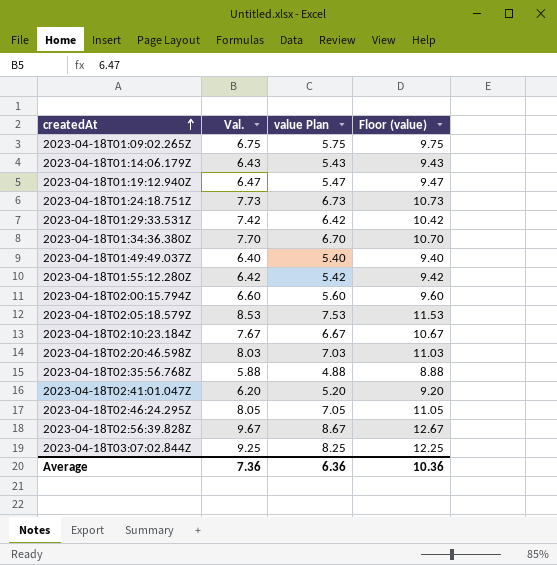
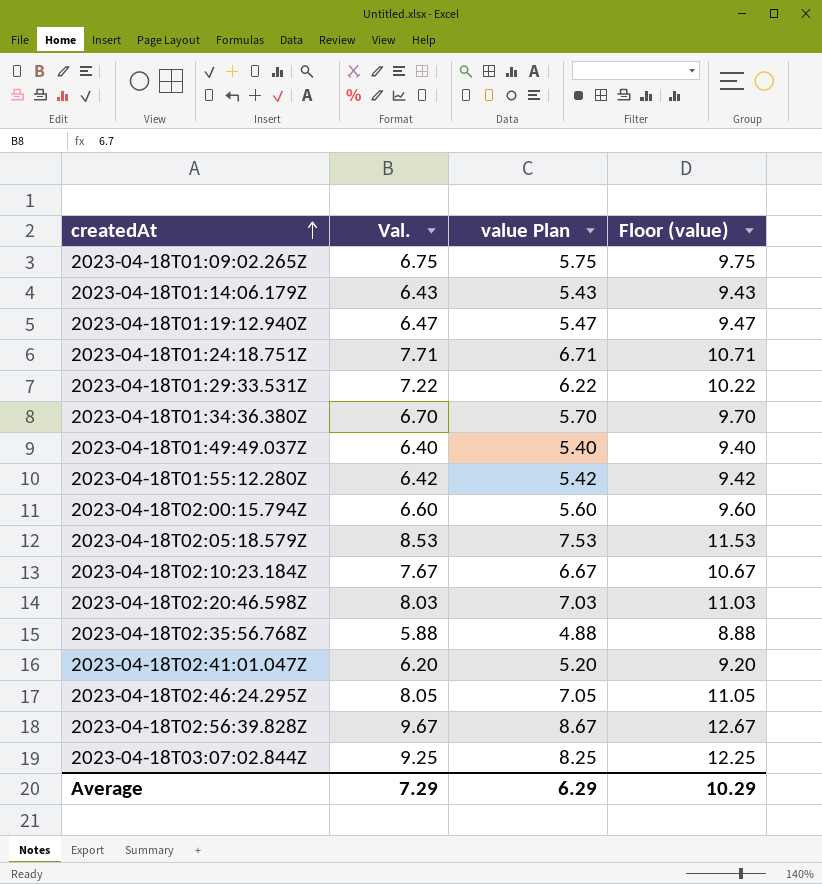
2023-04-18T01:24:18.751Z | Val.: 7.73 -> 7.71
2023-04-18T01:24:18.751Z | value Plan: 6.73 -> 6.71
2023-04-18T01:24:18.751Z | Floor (value): 10.73 -> 10.71
2023-04-18T01:29:33.531Z | Val.: 7.42 -> 7.22
2023-04-18T01:29:33.531Z | value Plan: 6.42 -> 6.22
2023-04-18T01:29:33.531Z | Floor (value): 10.42 -> 10.22
2023-04-18T01:34:36.380Z | Val.: 7.70 -> 6.70
2023-04-18T01:34:36.380Z | value Plan: 6.70 -> 5.70
2023-04-18T01:34:36.380Z | Floor (value): 10.70 -> 9.70
Average | Val.: 7.36 -> 7.29
Average | value Plan: 6.36 -> 6.29
Average | Floor (value): 10.36 -> 10.29

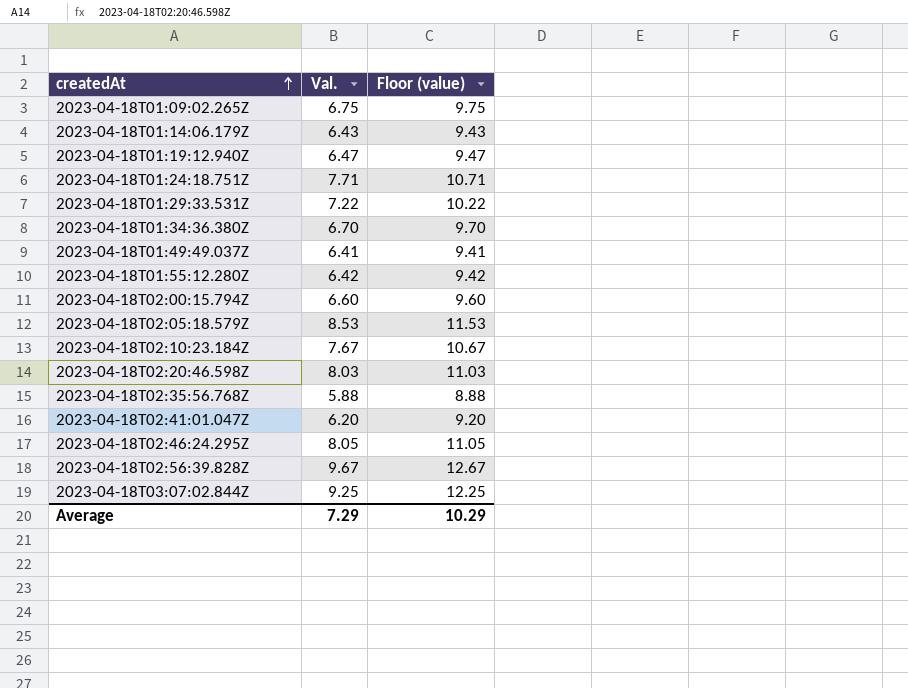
column value Plan | formula: [Val.] - 1 -> none
2023-04-18T01:49:49.037Z | Val.: 6.40 -> 6.41
2023-04-18T01:49:49.037Z | Floor (value): 9.40 -> 9.41

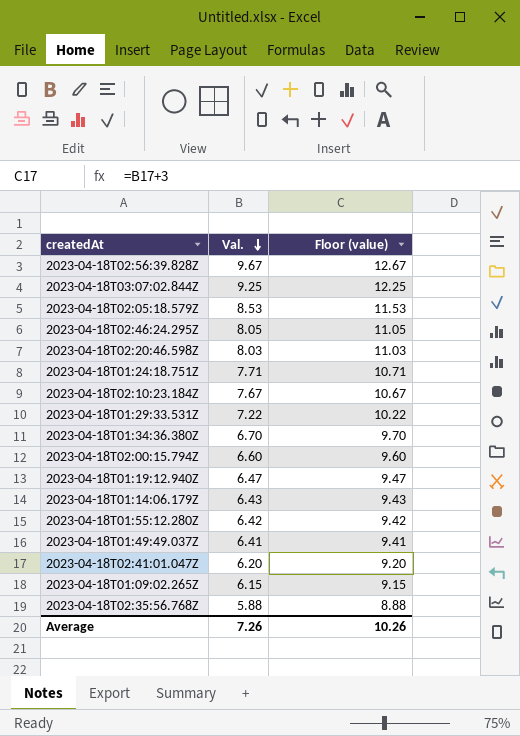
row order: createdAt ascending -> Val. descending
2023-04-18T01:09:02.265Z | Val.: 6.75 -> 6.15
2023-04-18T01:09:02.265Z | Floor (value): 9.75 -> 9.15
Average | Val.: 7.29 -> 7.26
Average | Floor (value): 10.29 -> 10.26

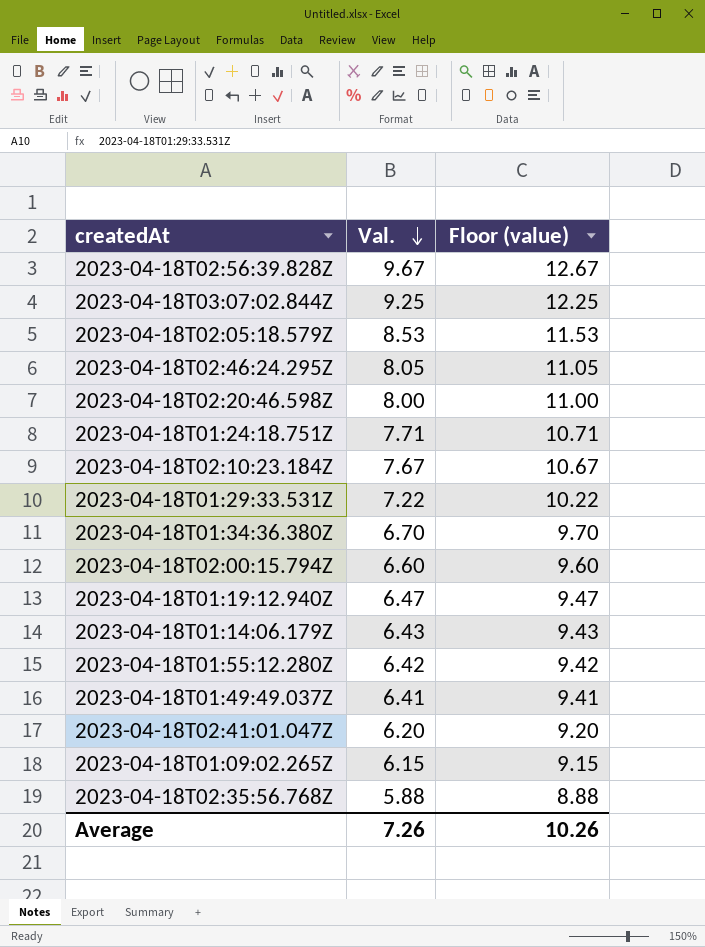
2023-04-18T02:20:46.598Z | Val.: 8.03 -> 8.00
2023-04-18T02:20:46.598Z | Floor (value): 11.03 -> 11.00

